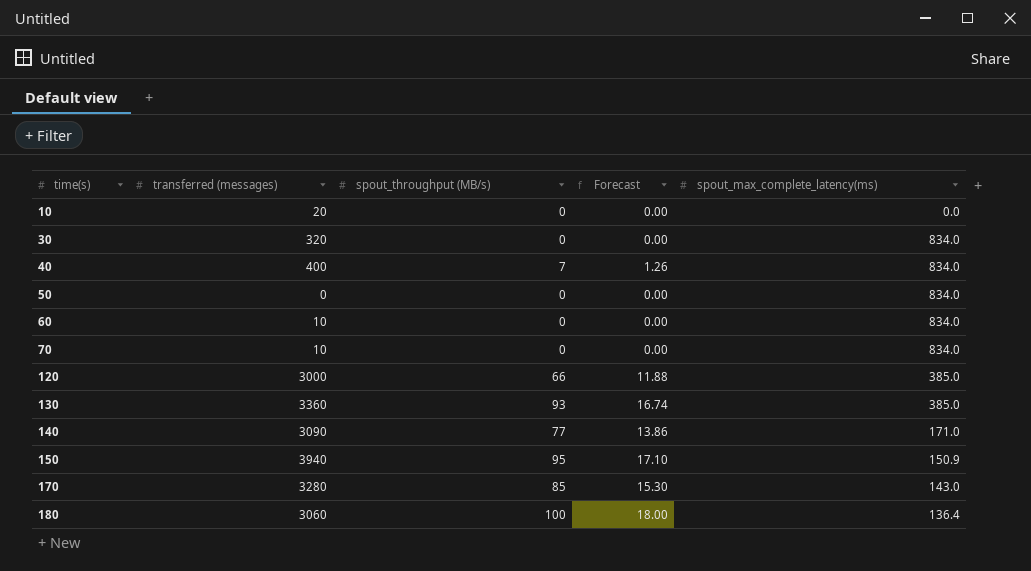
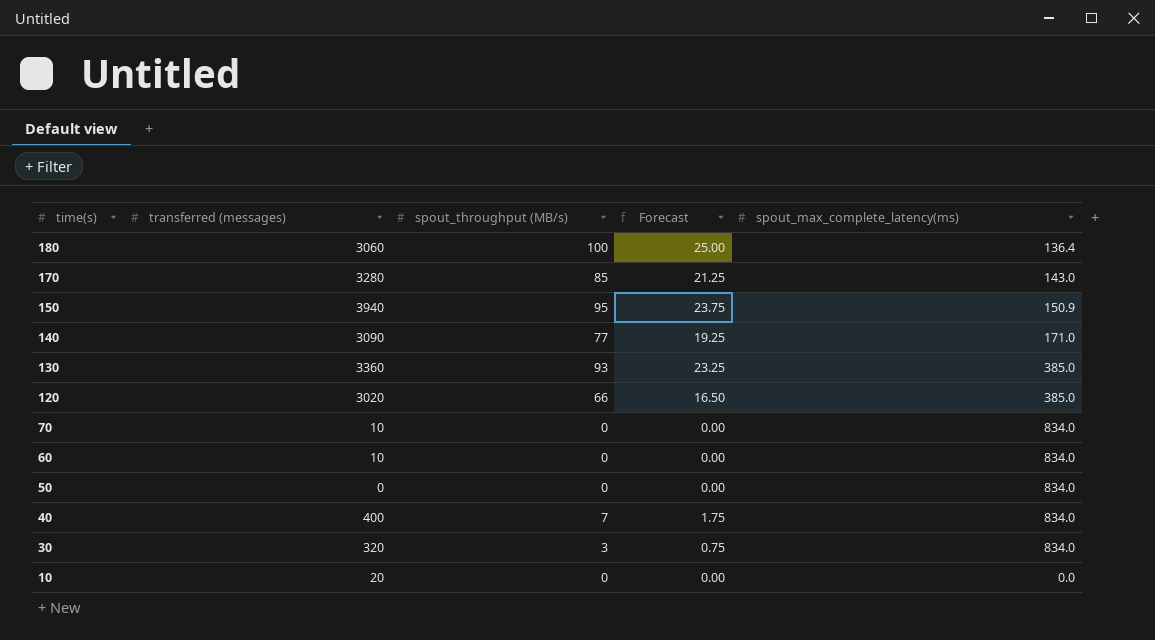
row order: time(s) ascending -> time(s) descending
column Forecast | formula: [spout_throughput (MB/s)] * 0.18 -> [spout_throughput (MB/s)] * 0.25
120 | transferred (messages): 3000 -> 3020
30 | spout_throughput (MB/s): 0 -> 3

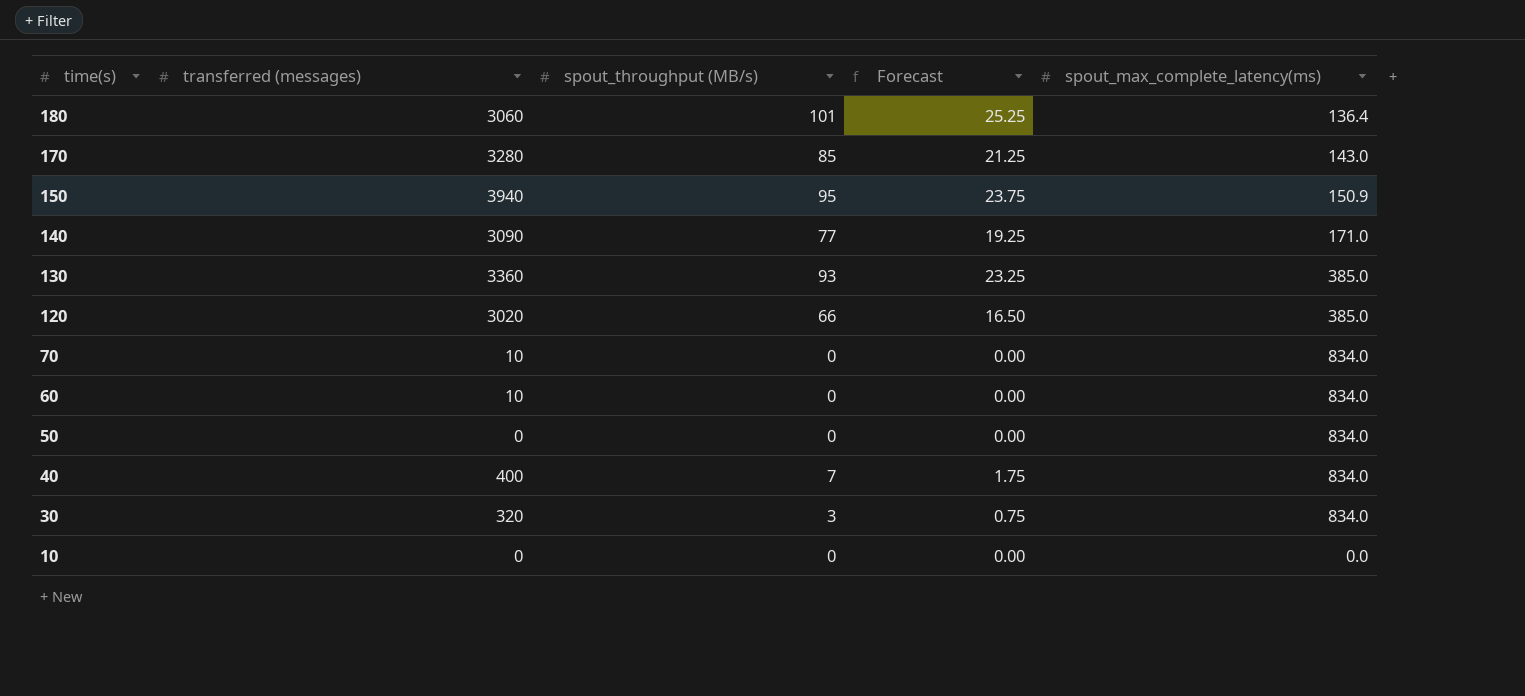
180 | spout_throughput (MB/s): 100 -> 101
180 | Forecast: 25.00 -> 25.25
10 | transferred (messages): 20 -> 0

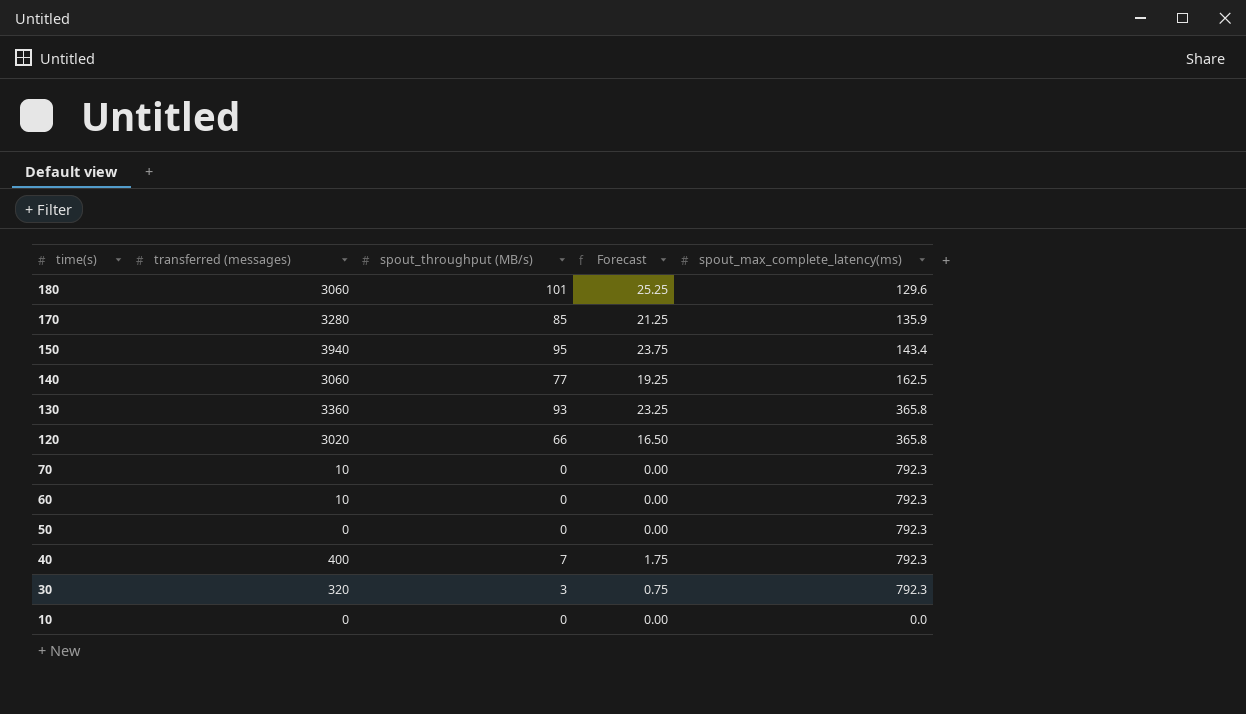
180 | spout_max_complete_latency(ms): 136.4 -> 129.6
170 | spout_max_complete_latency(ms): 143.0 -> 135.9
150 | spout_max_complete_latency(ms): 150.9 -> 143.4
140 | transferred (messages): 3090 -> 3060
140 | spout_max_complete_latency(ms): 171.0 -> 162.5
130 | spout_max_complete_latency(ms): 385.0 -> 365.8
120 | spout_max_complete_latency(ms): 385.0 -> 365.8
70 | spout_max_complete_latency(ms): 834.0 -> 792.3
60 | spout_max_complete_latency(ms): 834.0 -> 792.3
50 | spout_max_complete_latency(ms): 834.0 -> 792.3
40 | spout_max_complete_latency(ms): 834.0 -> 792.3
30 | spout_max_complete_latency(ms): 834.0 -> 792.3

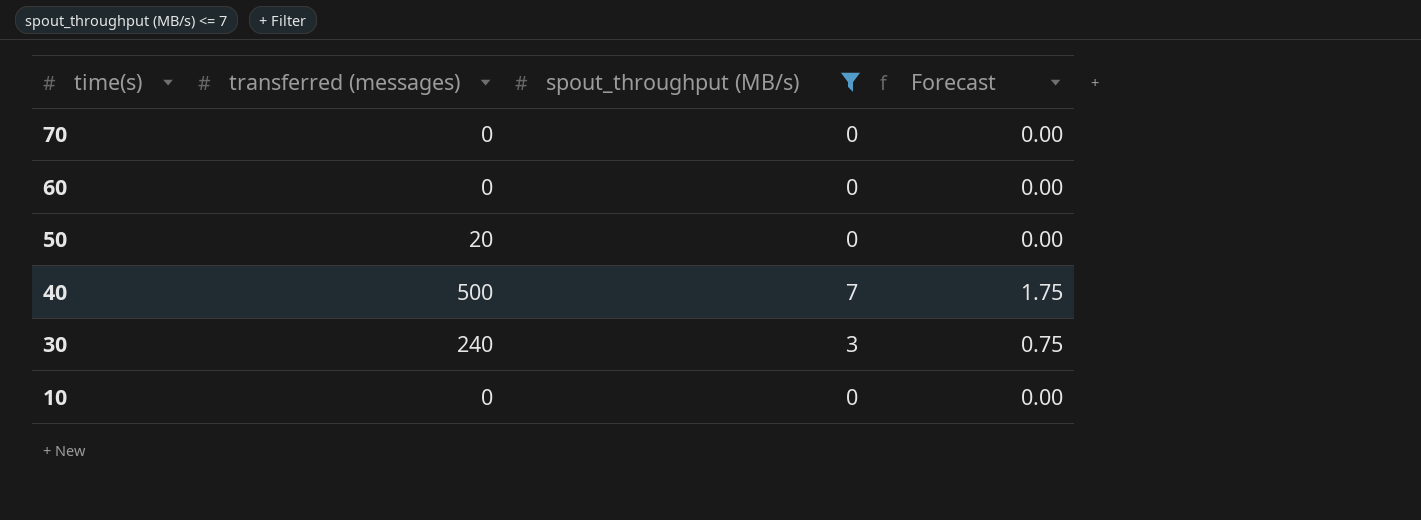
filter: none -> spout_throughput (MB/s) <= 7
column spout_max_complete_latency(ms) | position: 5 -> none
70 | transferred (messages): 10 -> 0
60 | transferred (messages): 10 -> 0
50 | transferred (messages): 0 -> 20
40 | transferred (messages): 400 -> 500
30 | transferred (messages): 320 -> 240

